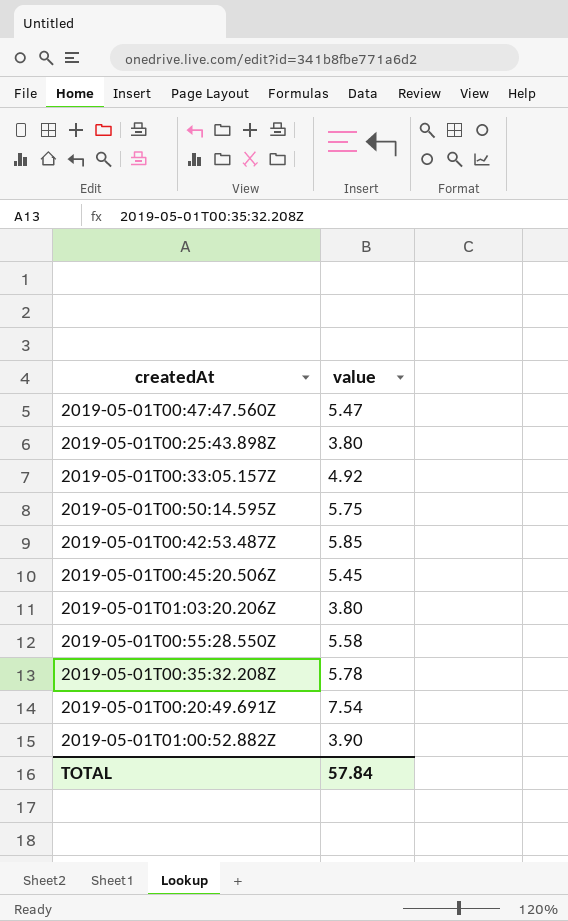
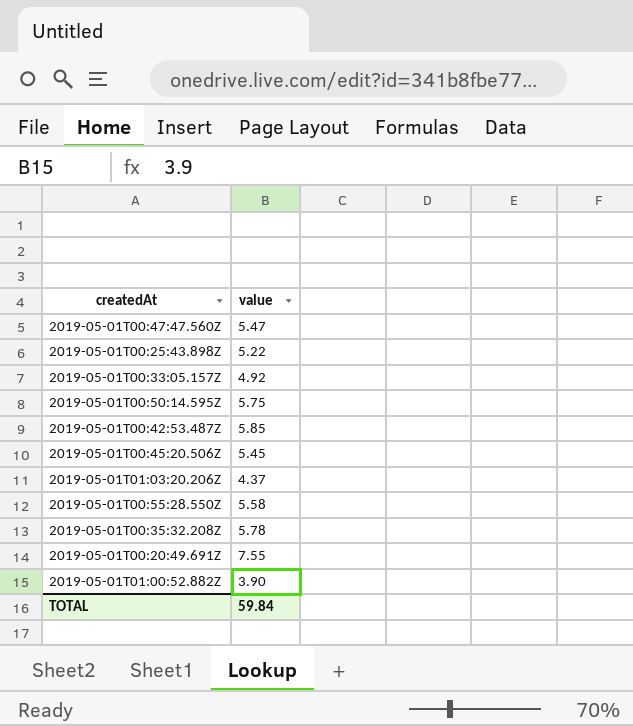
2019-05-01T00:25:43.898Z | value: 3.80 -> 5.22
2019-05-01T01:03:20.206Z | value: 3.80 -> 4.37
2019-05-01T00:20:49.691Z | value: 7.54 -> 7.55
TOTAL | value: 57.84 -> 59.84

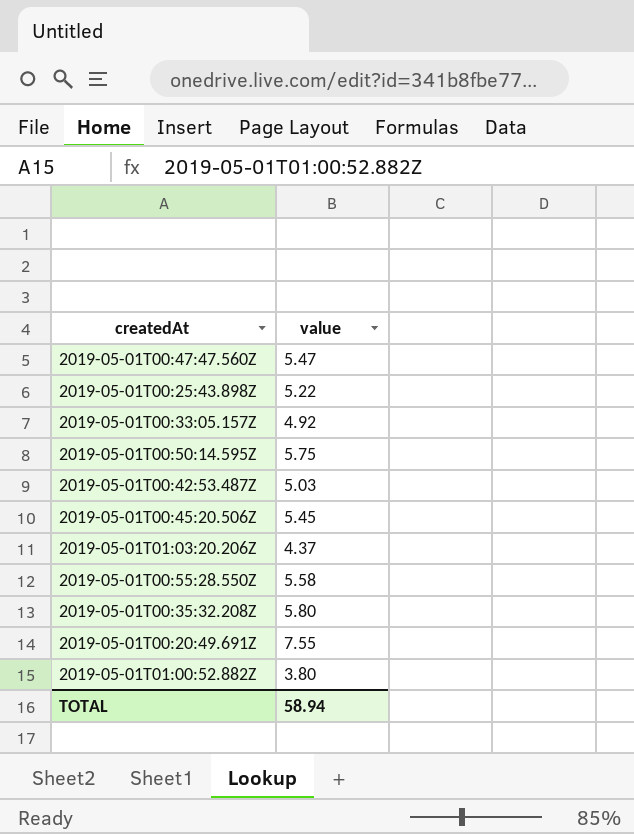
2019-05-01T00:42:53.487Z | value: 5.85 -> 5.03
2019-05-01T00:35:32.208Z | value: 5.78 -> 5.80
2019-05-01T01:00:52.882Z | value: 3.90 -> 3.80
TOTAL | value: 59.84 -> 58.94

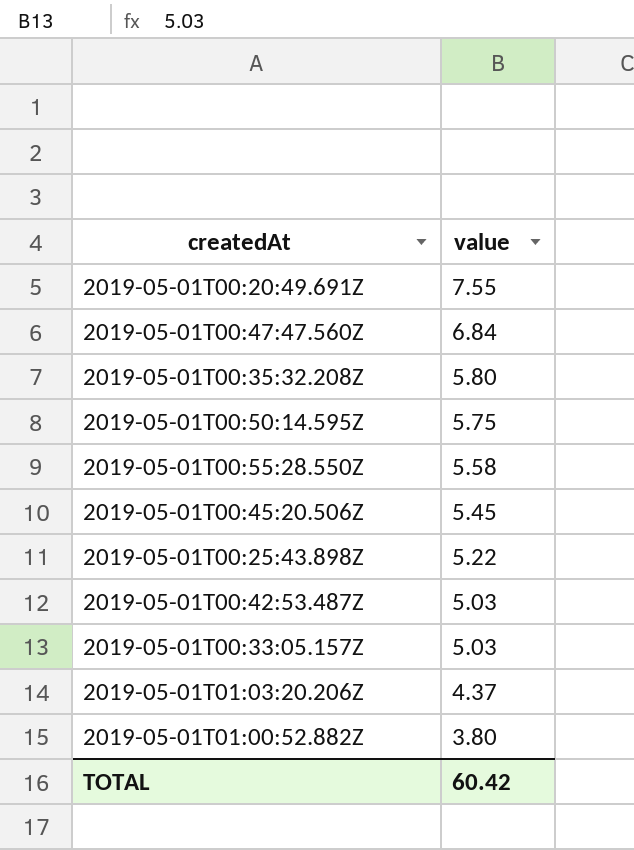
row order: none -> value descending
2019-05-01T00:47:47.560Z | value: 5.47 -> 6.84
2019-05-01T00:33:05.157Z | value: 4.92 -> 5.03
TOTAL | value: 58.94 -> 60.42

